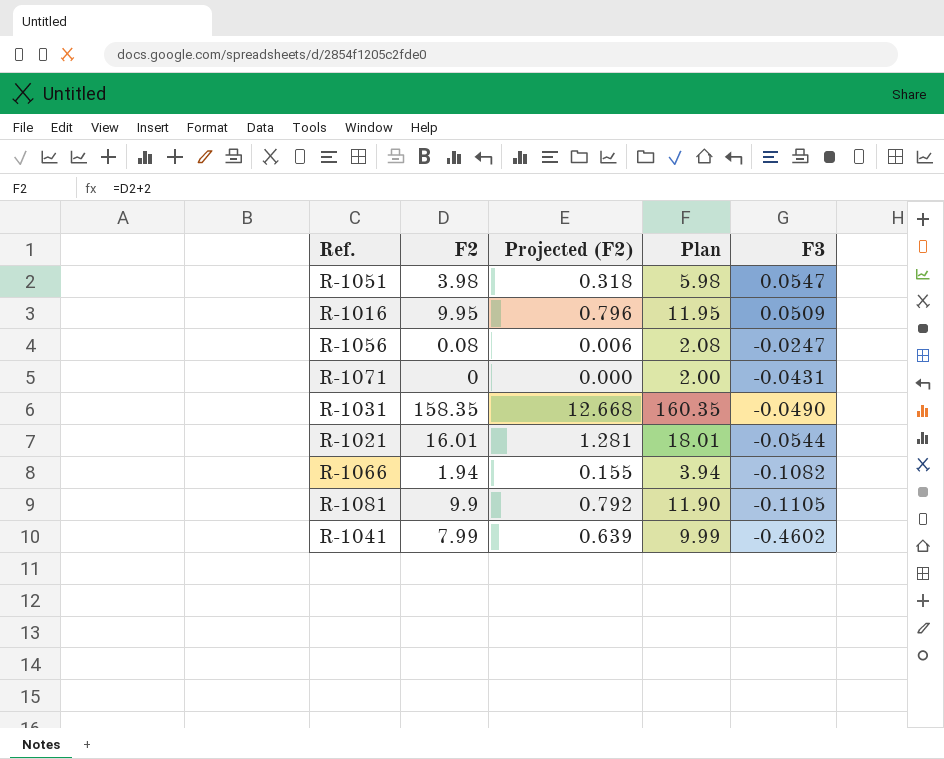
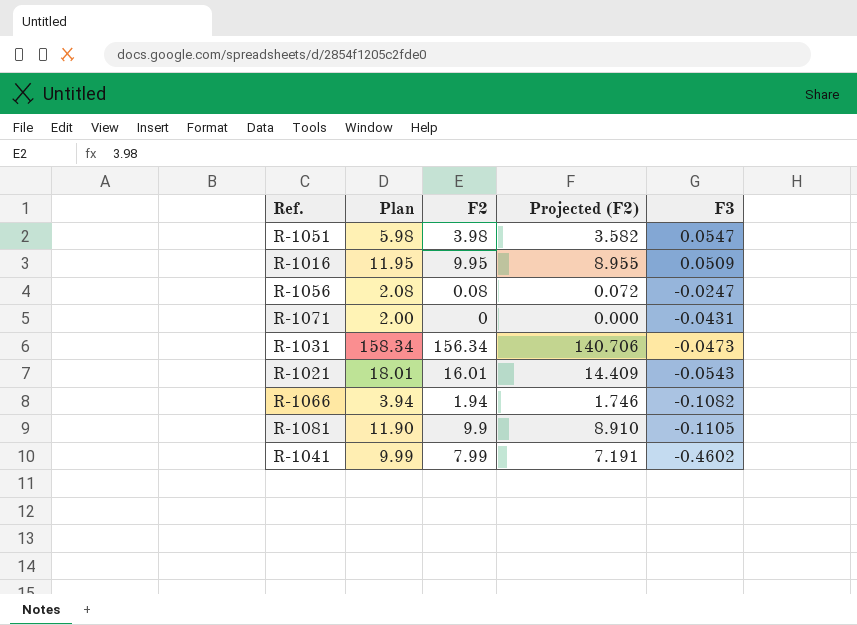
column Plan | position: 4 -> 2
column Projected (F2) | formula: [F2] * 0.08 -> [F2] * 0.9
R-1031 | Plan: 160.35 -> 158.34
R-1031 | F2: 158.35 -> 156.34
R-1031 | F3: -0.0490 -> -0.0473
R-1021 | F3: -0.0544 -> -0.0543

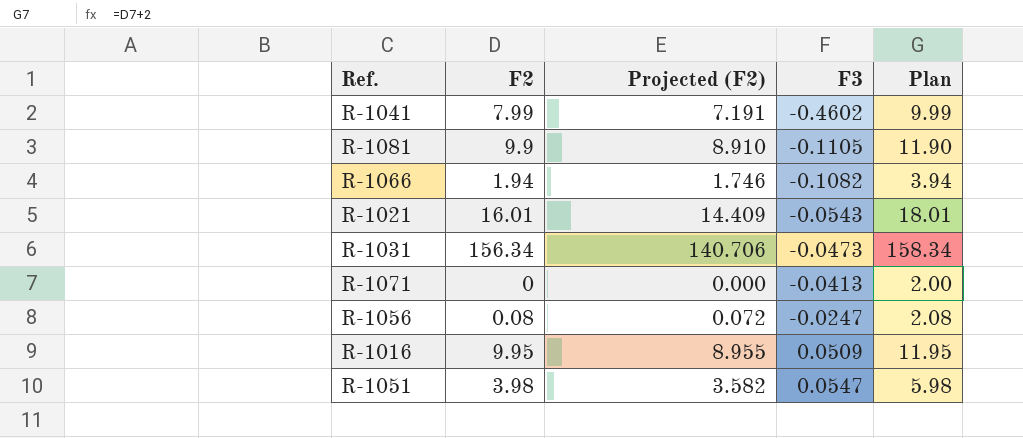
row order: F3 descending -> F3 ascending
column Plan | position: 2 -> 5
R-1071 | F3: -0.0431 -> -0.0413

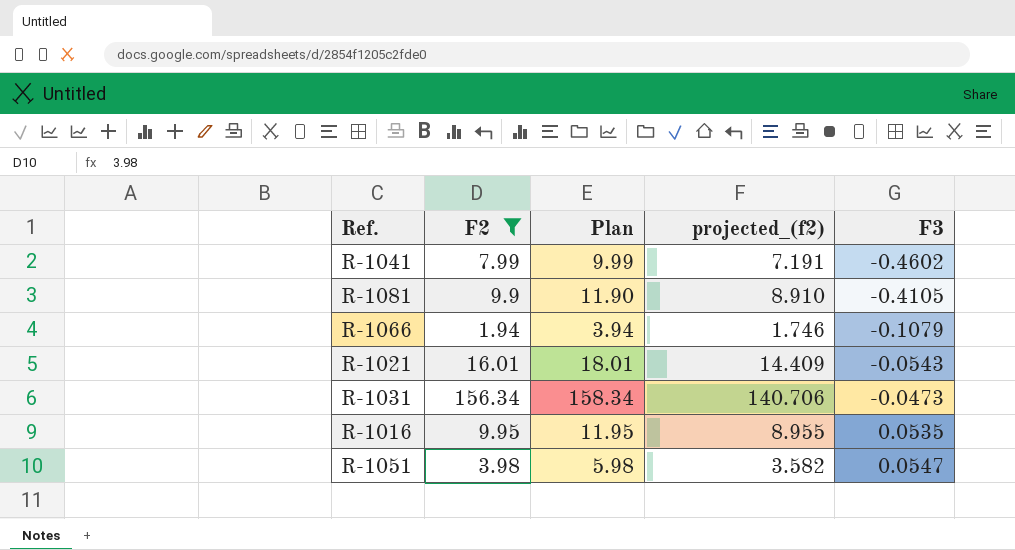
filter: none -> F2 >= 1.94
column Plan | position: 5 -> 3
column name: Projected (F2) -> projected_(f2)
R-1081 | F3: -0.1105 -> -0.4105
R-1066 | F3: -0.1082 -> -0.1079
R-1016 | F3: 0.0509 -> 0.0535

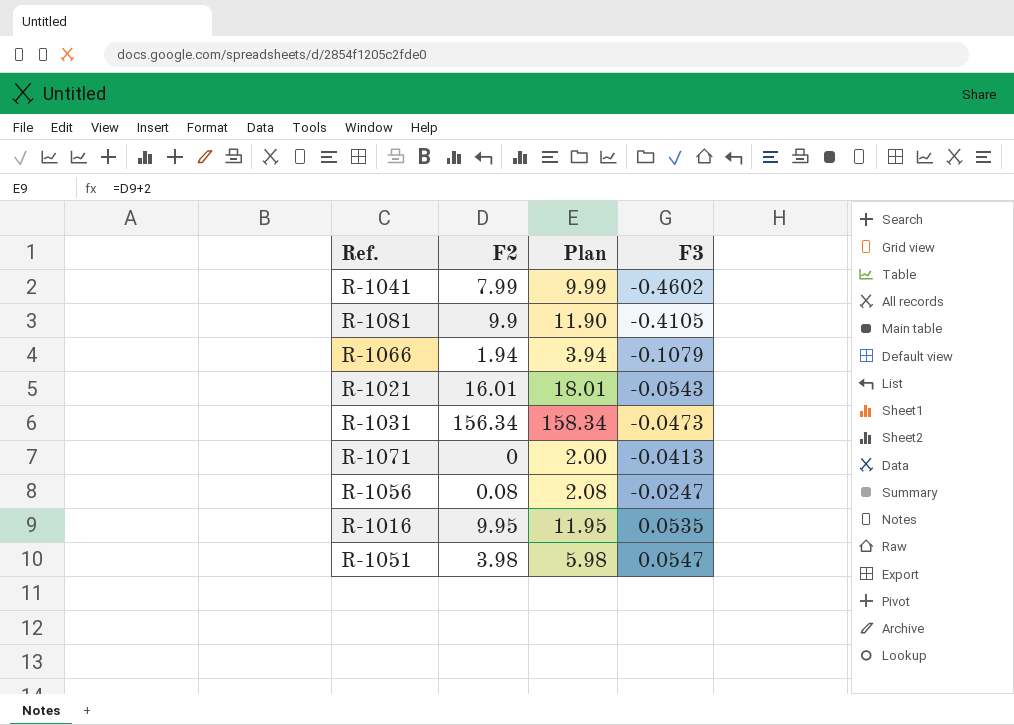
filter: F2 >= 1.94 -> none
column projected_(f2) | formula: [F2] * 0.9 -> none

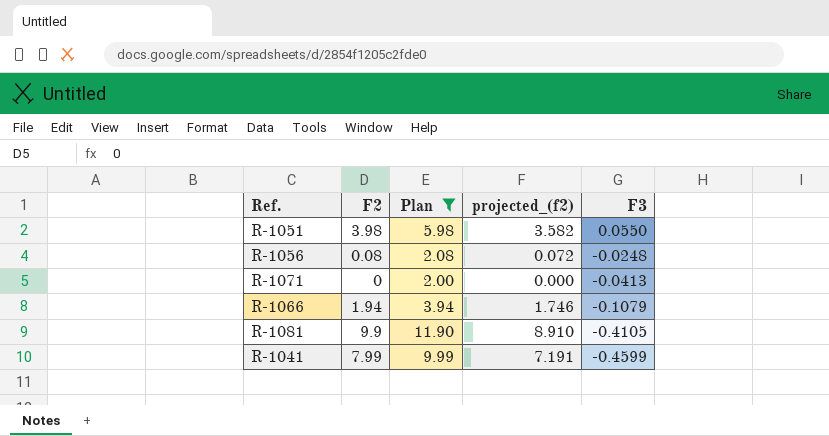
filter: none -> Plan <= 11.90
row order: F3 ascending -> F3 descending
column projected_(f2) | formula: none -> [F2] * 0.9
R-1051 | F3: 0.0547 -> 0.0550
R-1056 | F3: -0.0247 -> -0.0248
R-1041 | F3: -0.4602 -> -0.4599

